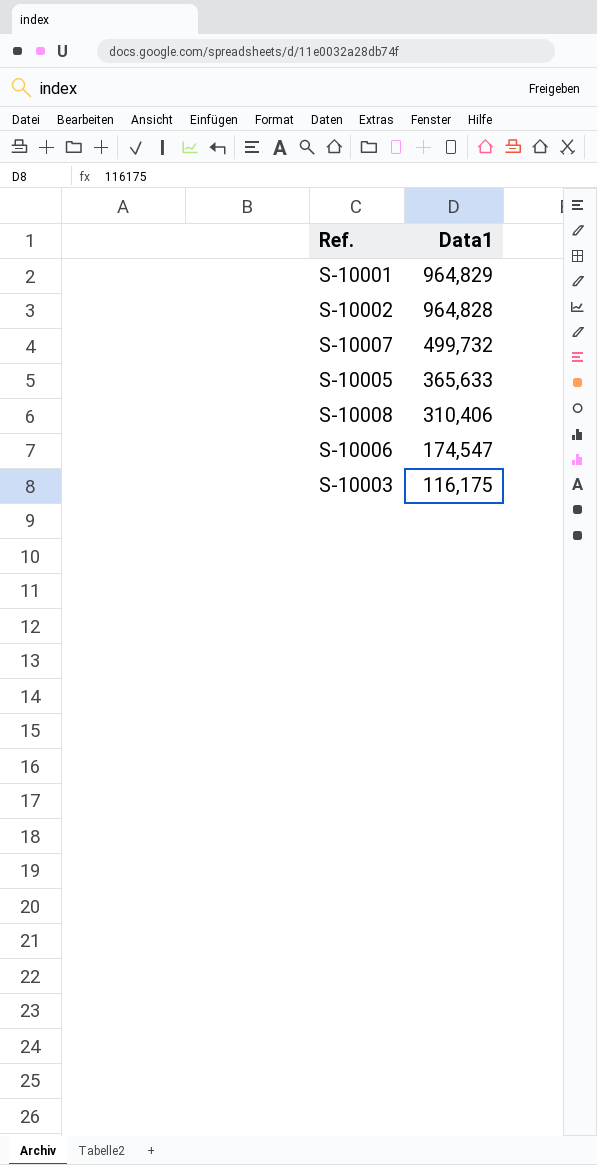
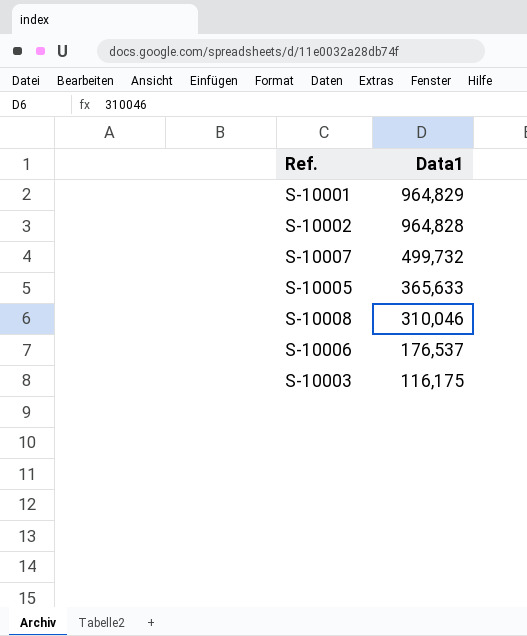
S-10008 | Data1: 310,406 -> 310,046
S-10006 | Data1: 174,547 -> 176,537

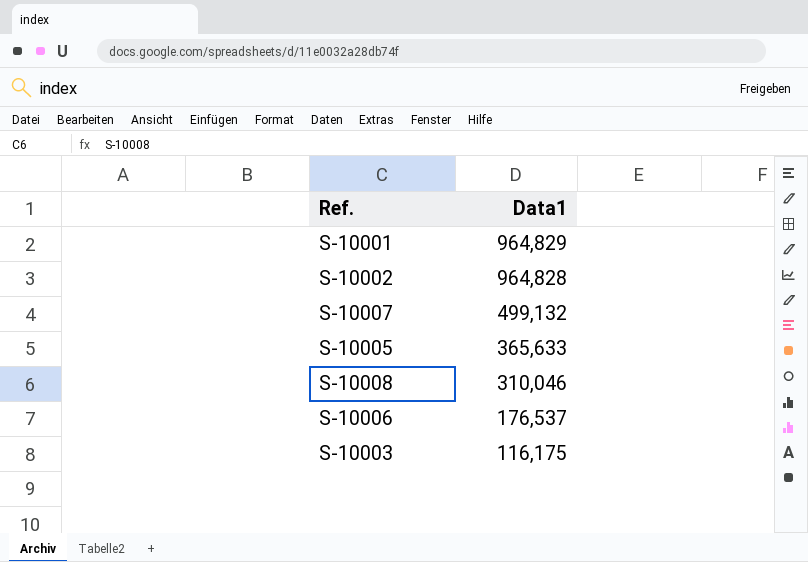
S-10007 | Data1: 499,732 -> 499,132

